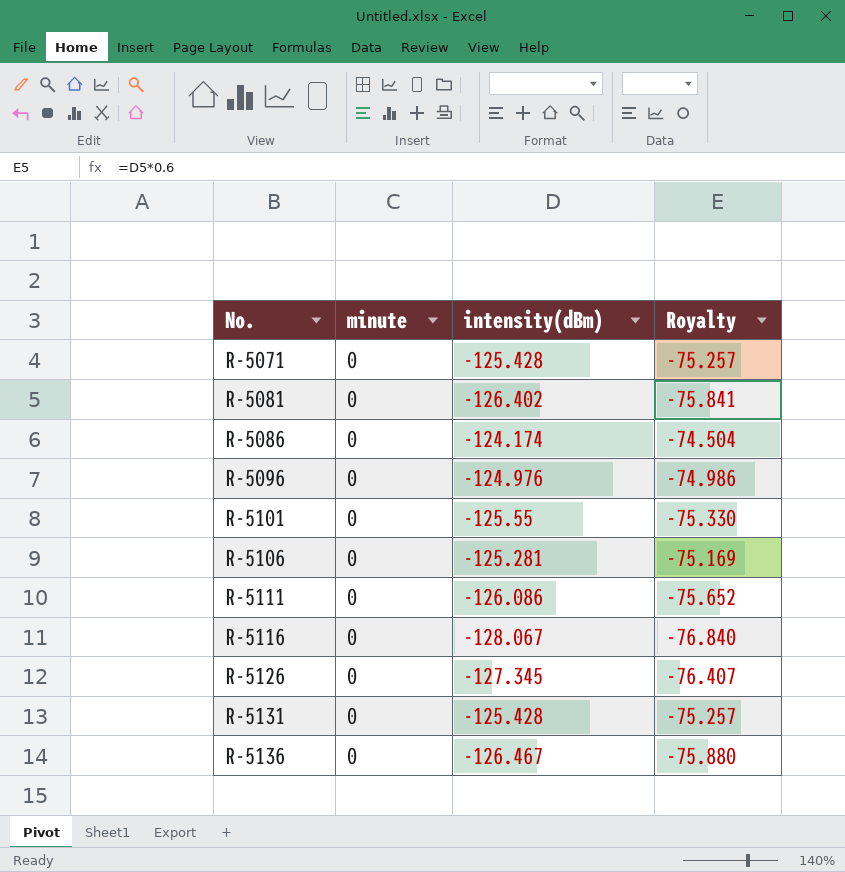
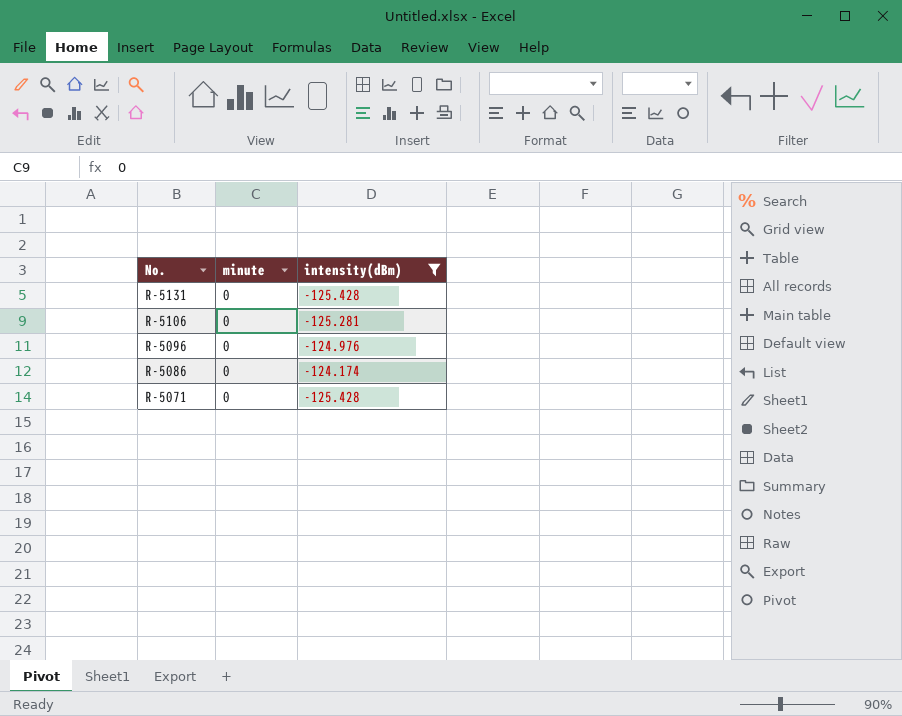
filter: none -> intensity(dBm) >= -125.428
row order: No. ascending -> No. descending
column Royalty | formula: [intensity(dBm)] * 0.6 -> none

